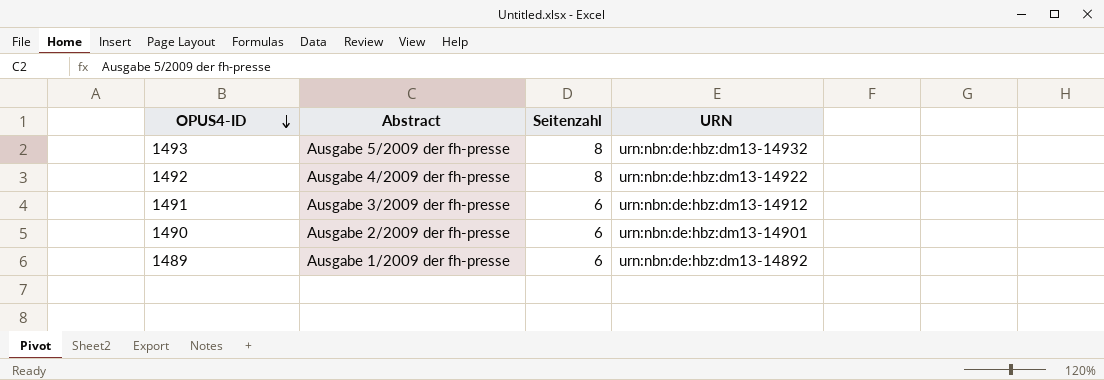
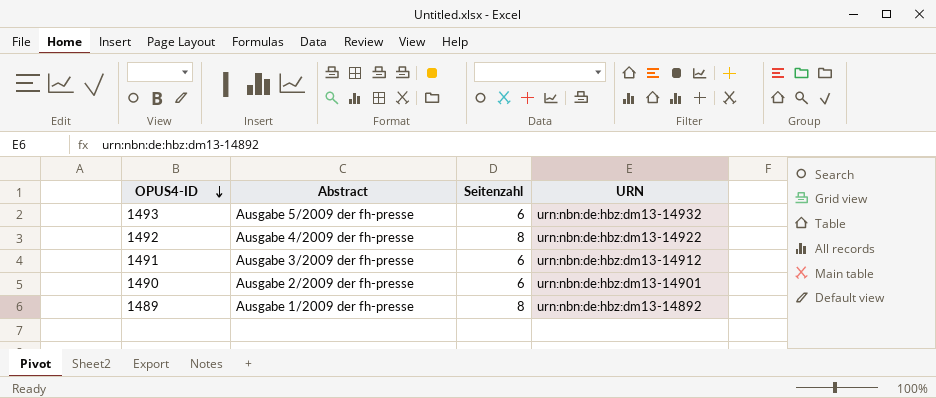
1493 | Seitenzahl: 8 -> 6
1489 | Seitenzahl: 6 -> 8

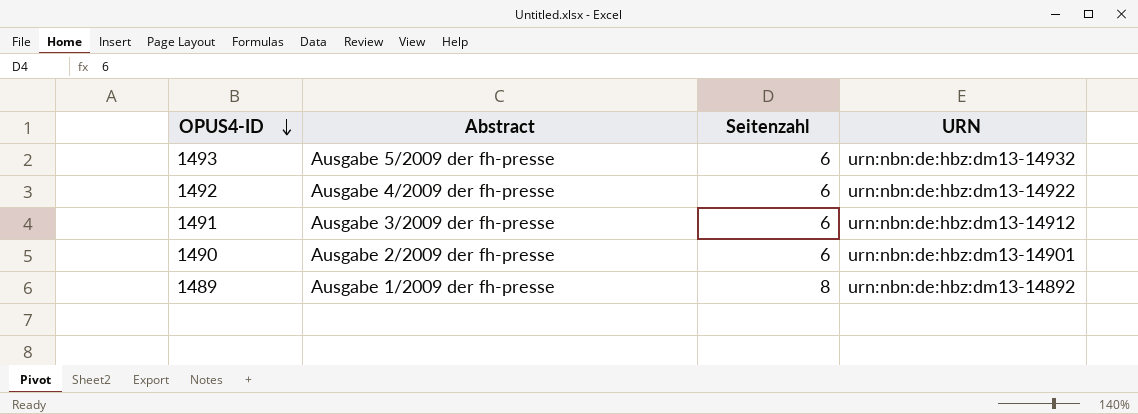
1492 | Seitenzahl: 8 -> 6

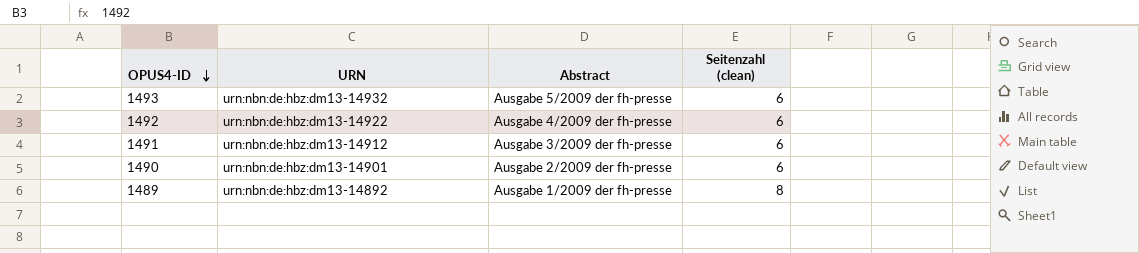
column URN | position: 4 -> 2
column name: Seitenzahl -> Seitenzahl (clean)

